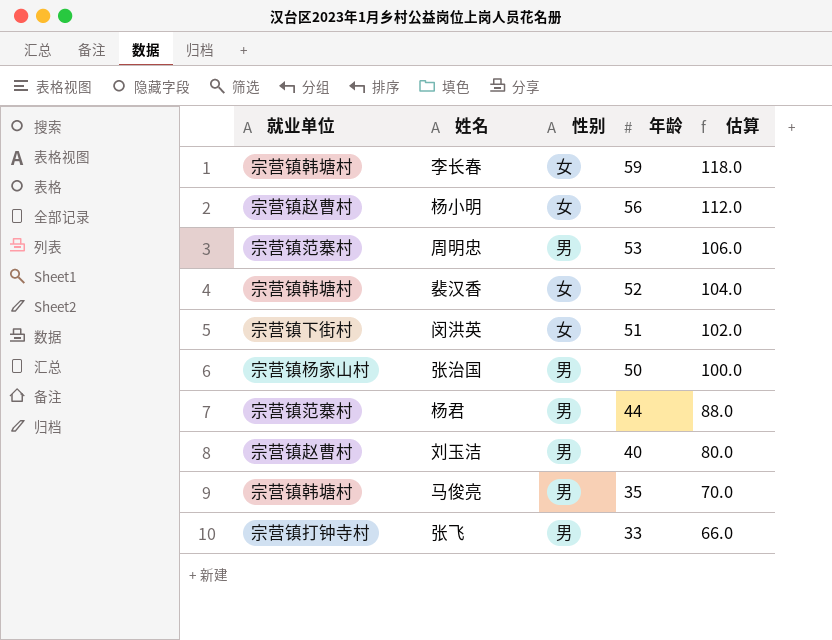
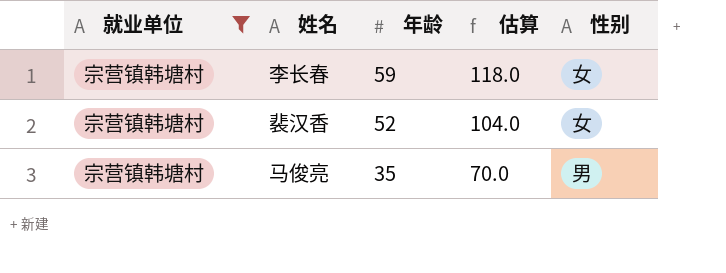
filter: none -> 就业单位 = 宗营镇韩塘村
column 性别 | position: 3 -> 5

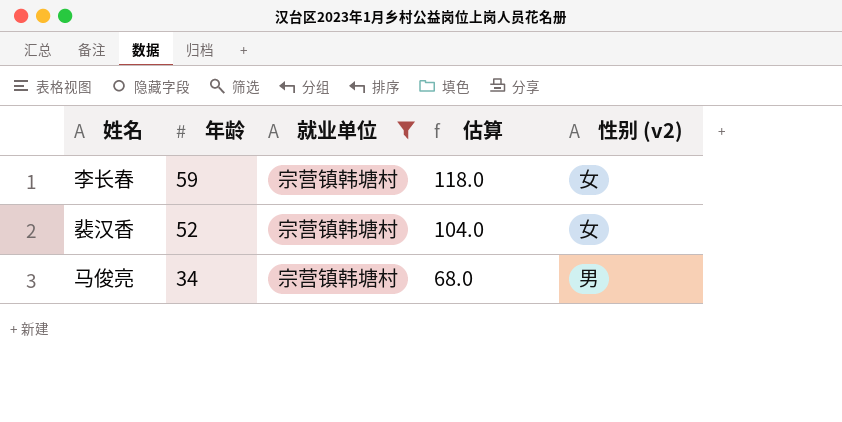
column 就业单位 | position: 1 -> 3
column name: 性别 -> 性别 (v2)
马俊亮 | 年龄: 35 -> 34
马俊亮 | 估算: 70.0 -> 68.0

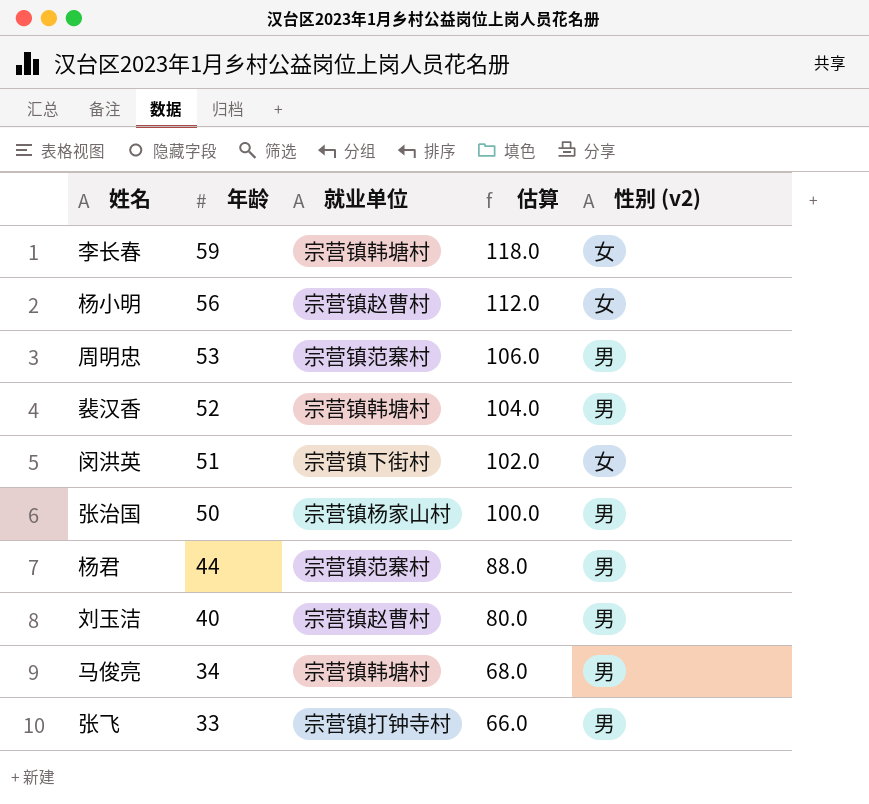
filter: 就业单位 = 宗营镇韩塘村 -> none
裴汉香 | 性别 (v2): 女 -> 男

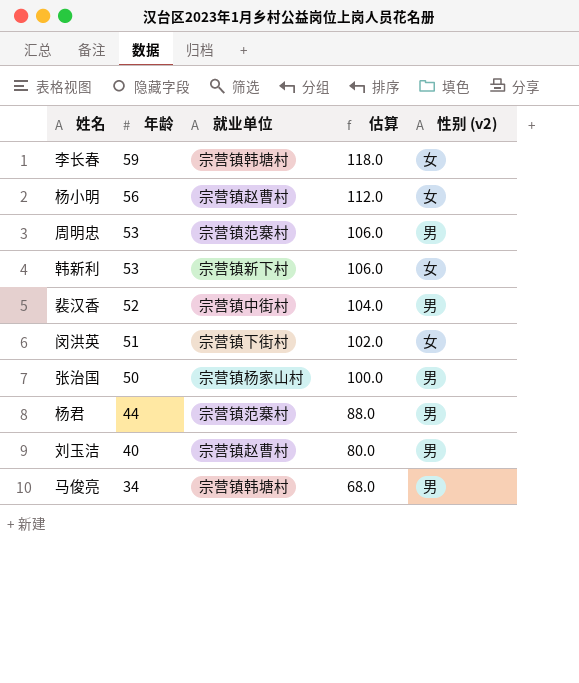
row 张飞: 33 | 宗营镇打钟寺村 | 66.0 | 男 -> none
row 韩新利: none -> 53 | 宗营镇新下村 | 106.0 | 女
裴汉香 | 就业单位: 宗营镇韩塘村 -> 宗营镇中街村

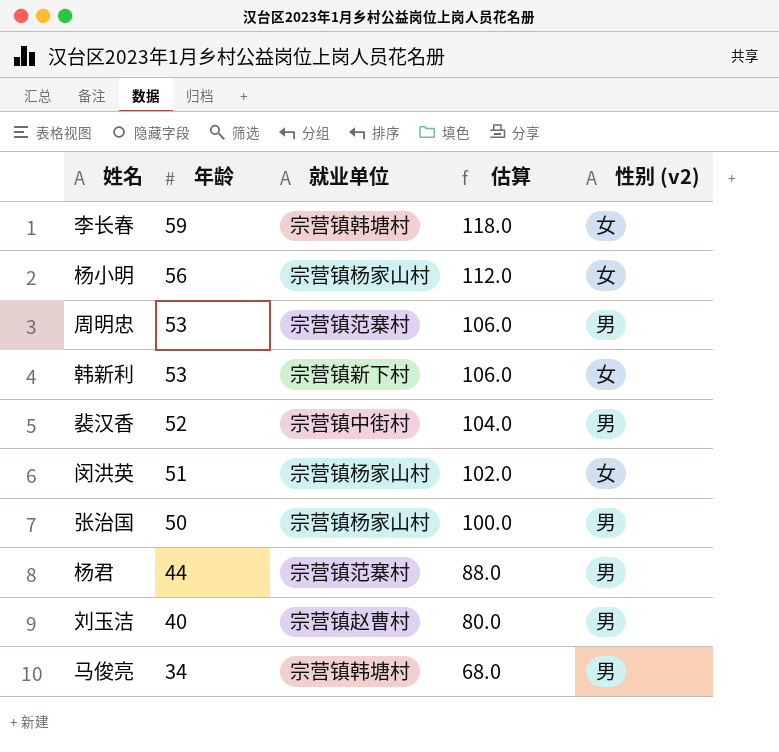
杨小明 | 就业单位: 宗营镇赵曹村 -> 宗营镇杨家山村
闵洪英 | 就业单位: 宗营镇下街村 -> 宗营镇杨家山村

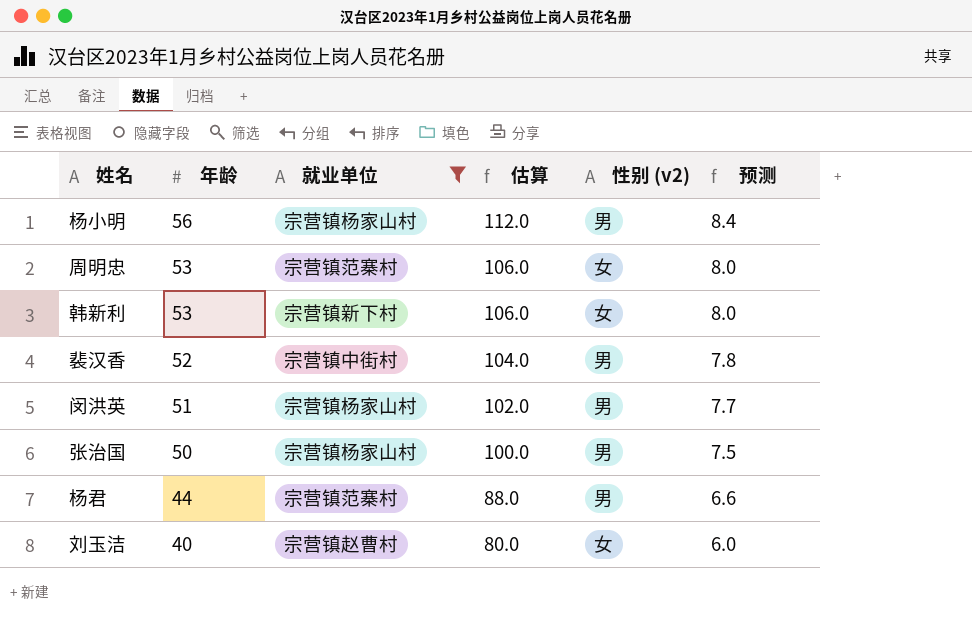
filter: none -> 就业单位 != 宗营镇韩塘村
column 预测 | formula: none -> [年龄] * 0.15
杨小明 | 性别 (v2): 女 -> 男
周明忠 | 性别 (v2): 男 -> 女
闵洪英 | 性别 (v2): 女 -> 男
刘玉洁 | 性别 (v2): 男 -> 女

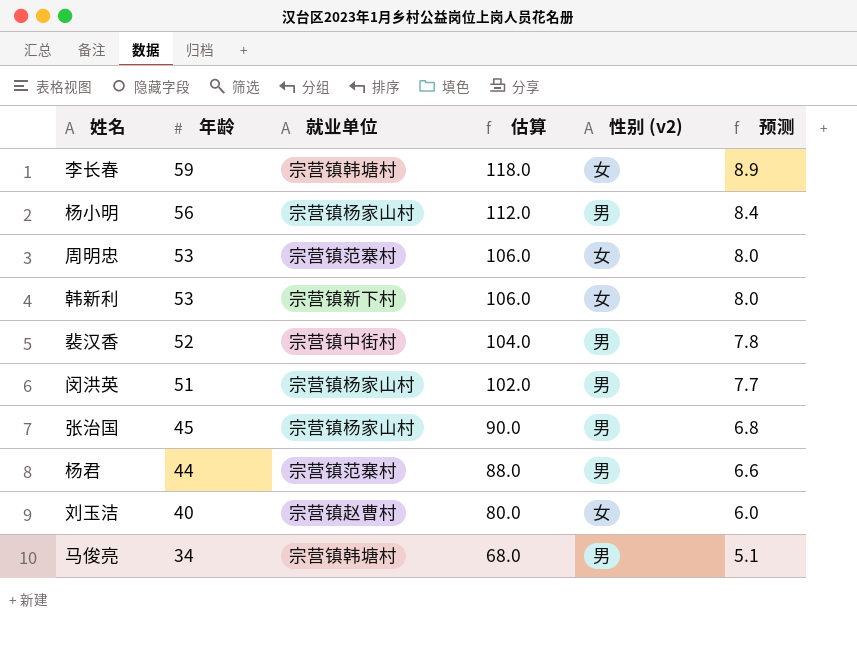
filter: 就业单位 != 宗营镇韩塘村 -> none
张治国 | 年龄: 50 -> 45
张治国 | 估算: 100.0 -> 90.0
张治国 | 预测: 7.5 -> 6.8

